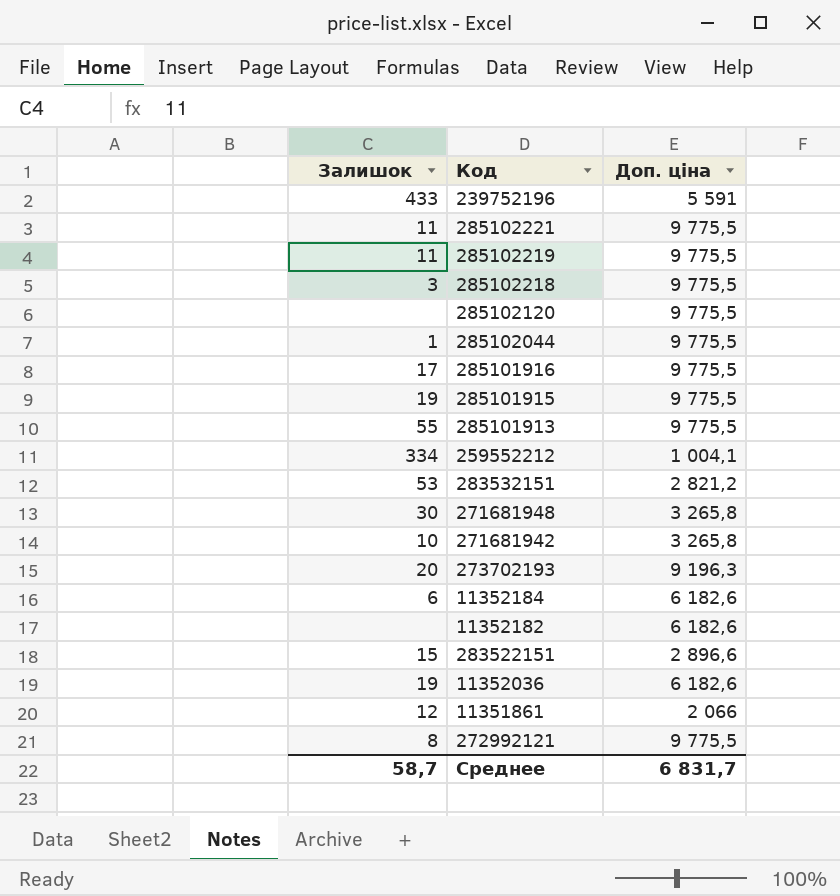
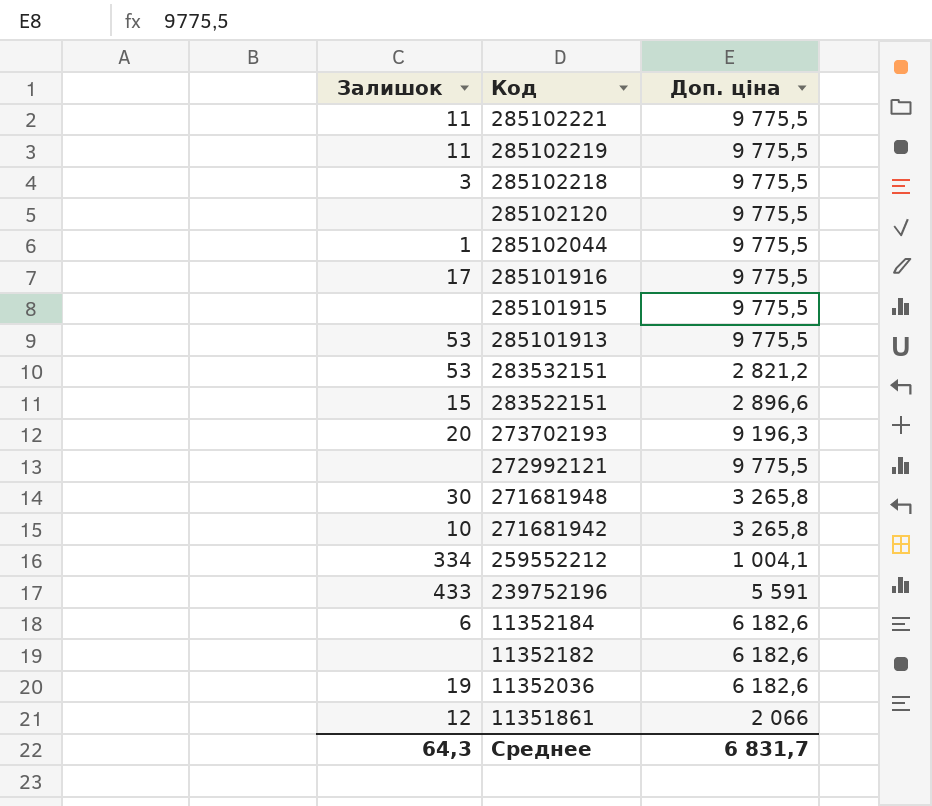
row order: none -> Код descending
285101915 | Залишок: 19 -> none
285101913 | Залишок: 55 -> 53
272992121 | Залишок: 8 -> none
Среднее | Залишок: 58,7 -> 64,3

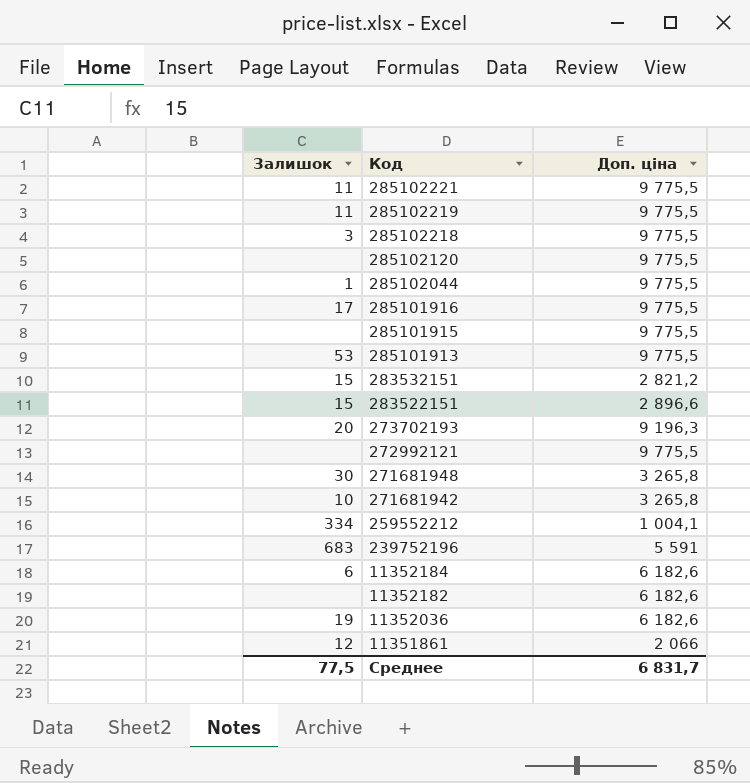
283532151 | Залишок: 53 -> 15
239752196 | Залишок: 433 -> 683
Среднее | Залишок: 64,3 -> 77,5

